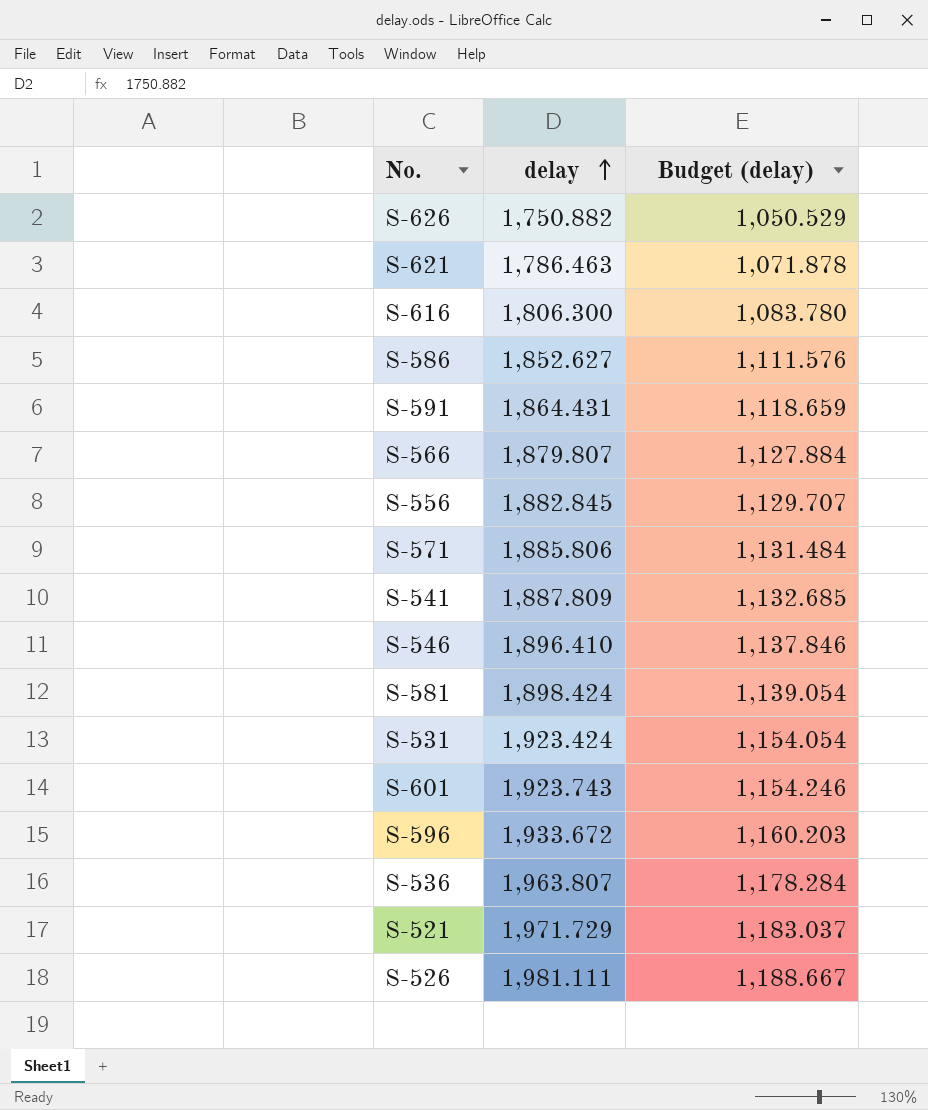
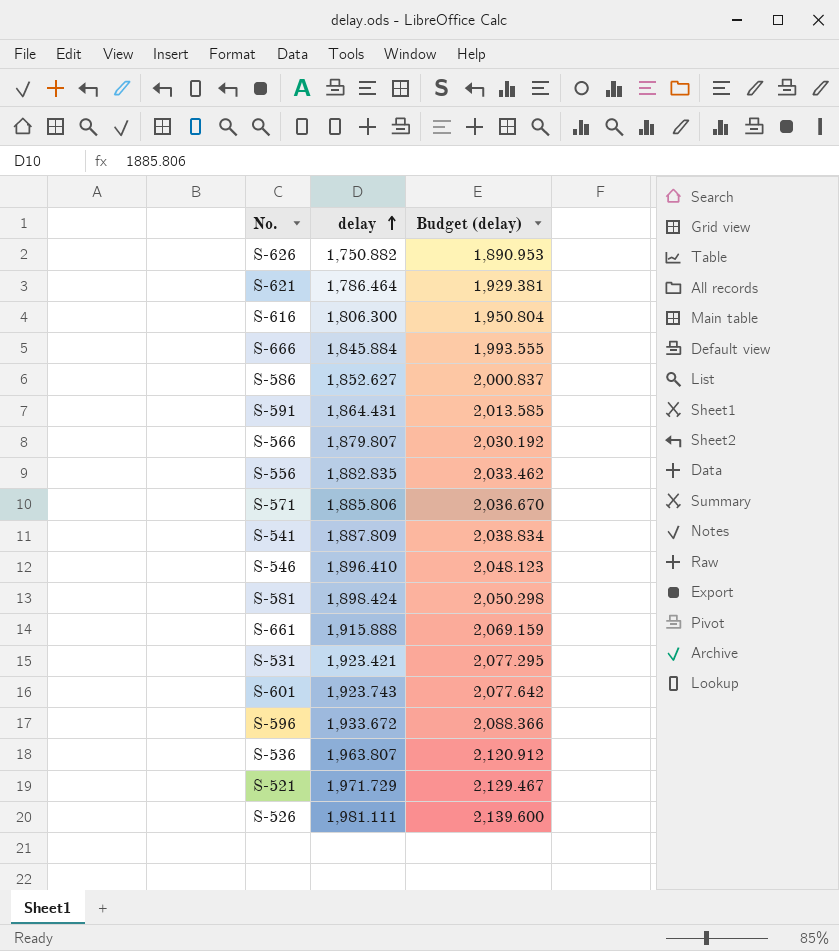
column Budget (delay) | formula: [delay] * 0.6 -> [delay] * 1.08
S-621 | delay: 1,786.463 -> 1,786.464
row S-666: none -> 1,845.884 | 1,993.555
S-556 | delay: 1,882.845 -> 1,882.835
row S-661: none -> 1,915.888 | 2,069.159
S-531 | delay: 1,923.424 -> 1,923.421

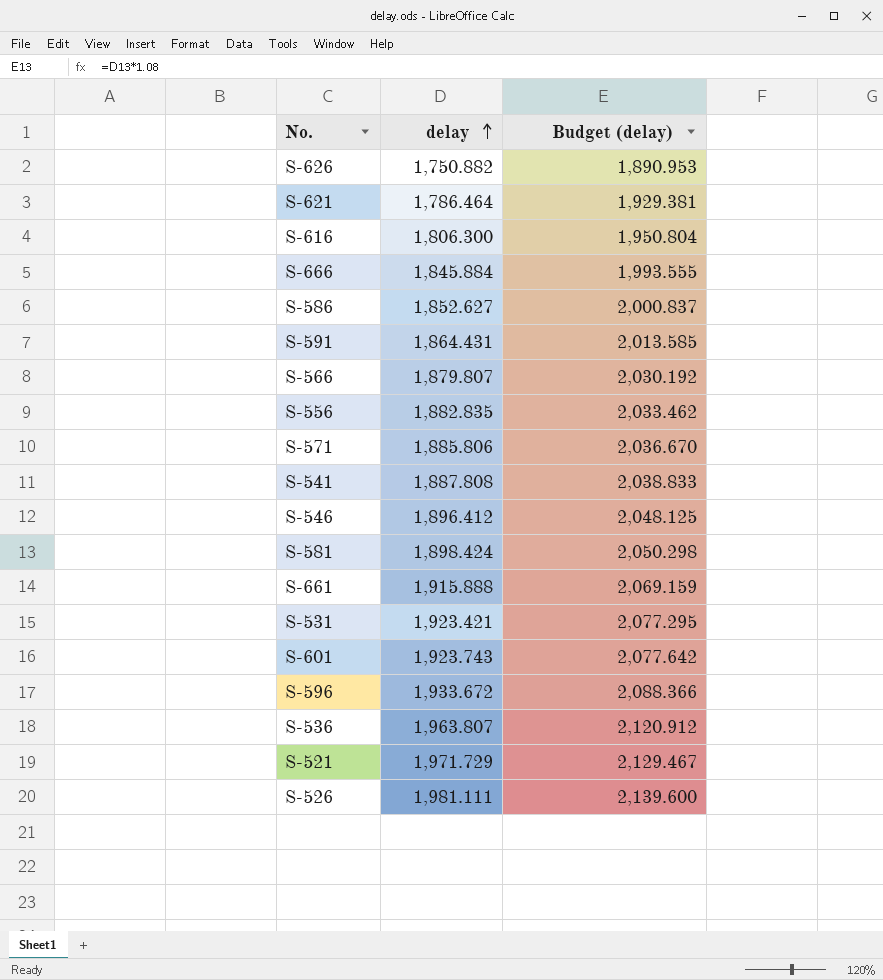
S-541 | delay: 1,887.809 -> 1,887.808
S-541 | Budget (delay): 2,038.834 -> 2,038.833
S-546 | delay: 1,896.410 -> 1,896.412
S-546 | Budget (delay): 2,048.123 -> 2,048.125

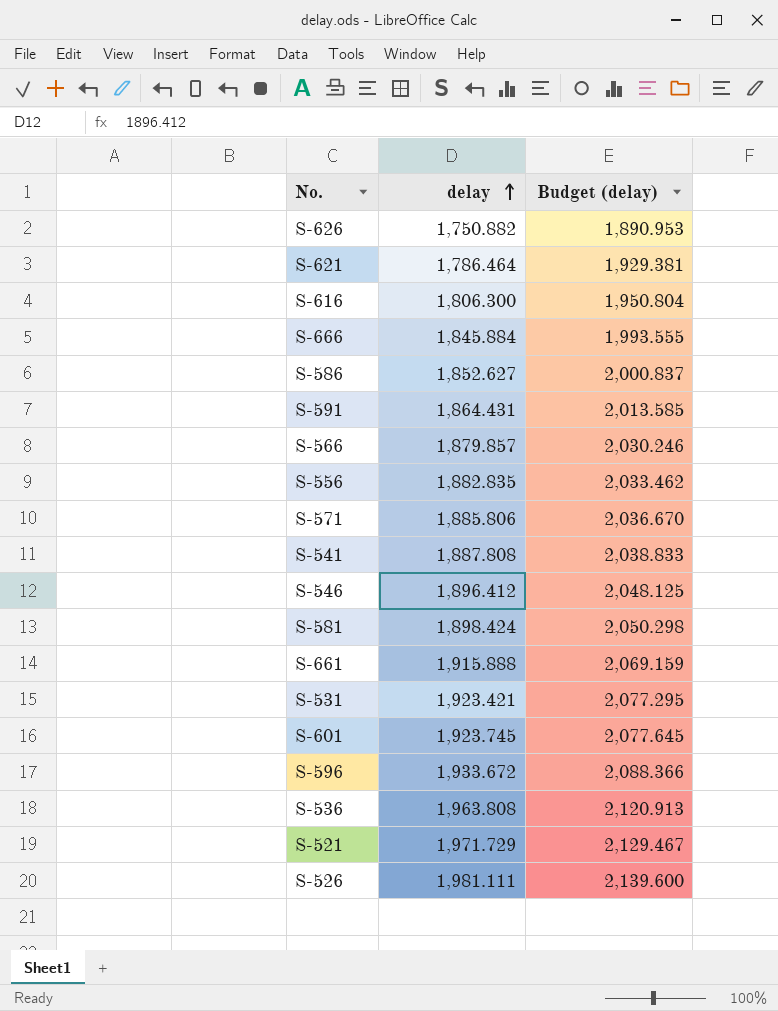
S-566 | delay: 1,879.807 -> 1,879.857
S-566 | Budget (delay): 2,030.192 -> 2,030.246
S-601 | delay: 1,923.743 -> 1,923.745
S-601 | Budget (delay): 2,077.642 -> 2,077.645
S-536 | delay: 1,963.807 -> 1,963.808
S-536 | Budget (delay): 2,120.912 -> 2,120.913

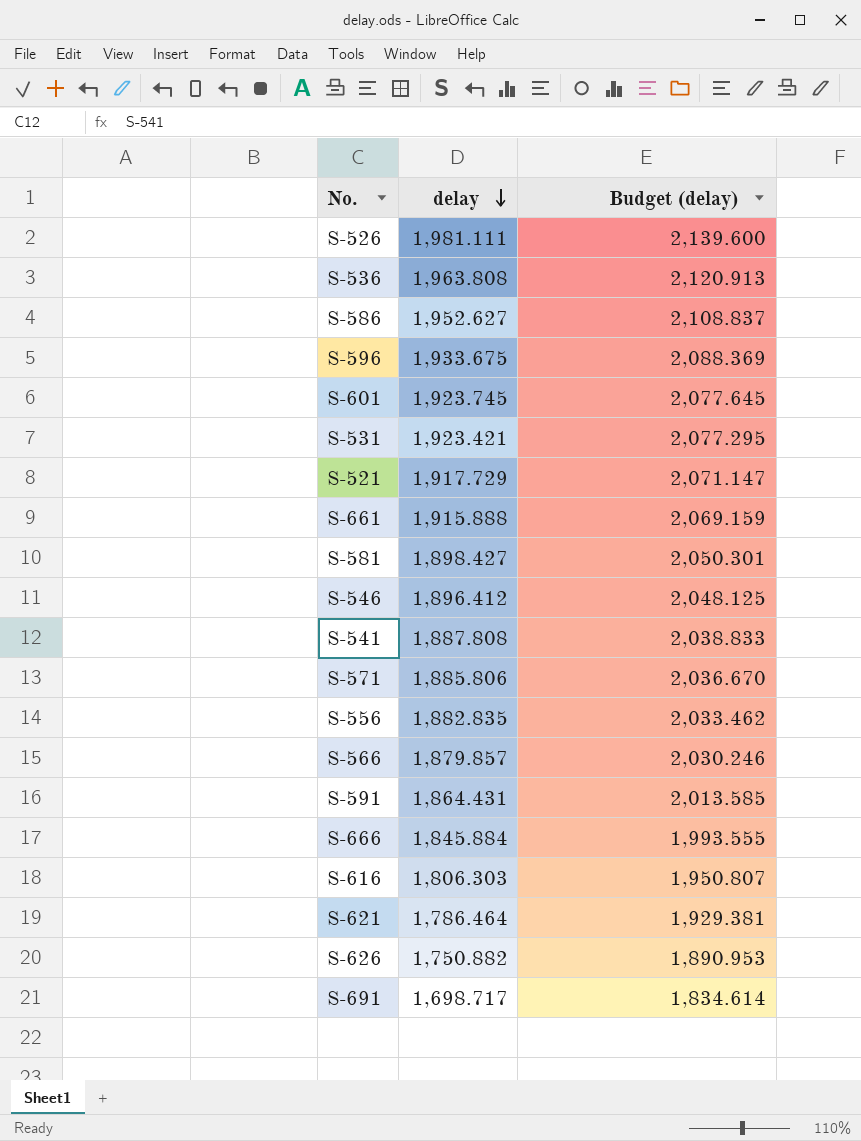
row order: delay ascending -> delay descending
S-586 | delay: 1,852.627 -> 1,952.627
S-586 | Budget (delay): 2,000.837 -> 2,108.837
S-596 | delay: 1,933.672 -> 1,933.675
S-596 | Budget (delay): 2,088.366 -> 2,088.369
S-521 | delay: 1,971.729 -> 1,917.729
S-521 | Budget (delay): 2,129.467 -> 2,071.147
S-581 | delay: 1,898.424 -> 1,898.427
S-581 | Budget (delay): 2,050.298 -> 2,050.301
S-616 | delay: 1,806.300 -> 1,806.303
S-616 | Budget (delay): 1,950.804 -> 1,950.807
row S-691: none -> 1,698.717 | 1,834.614

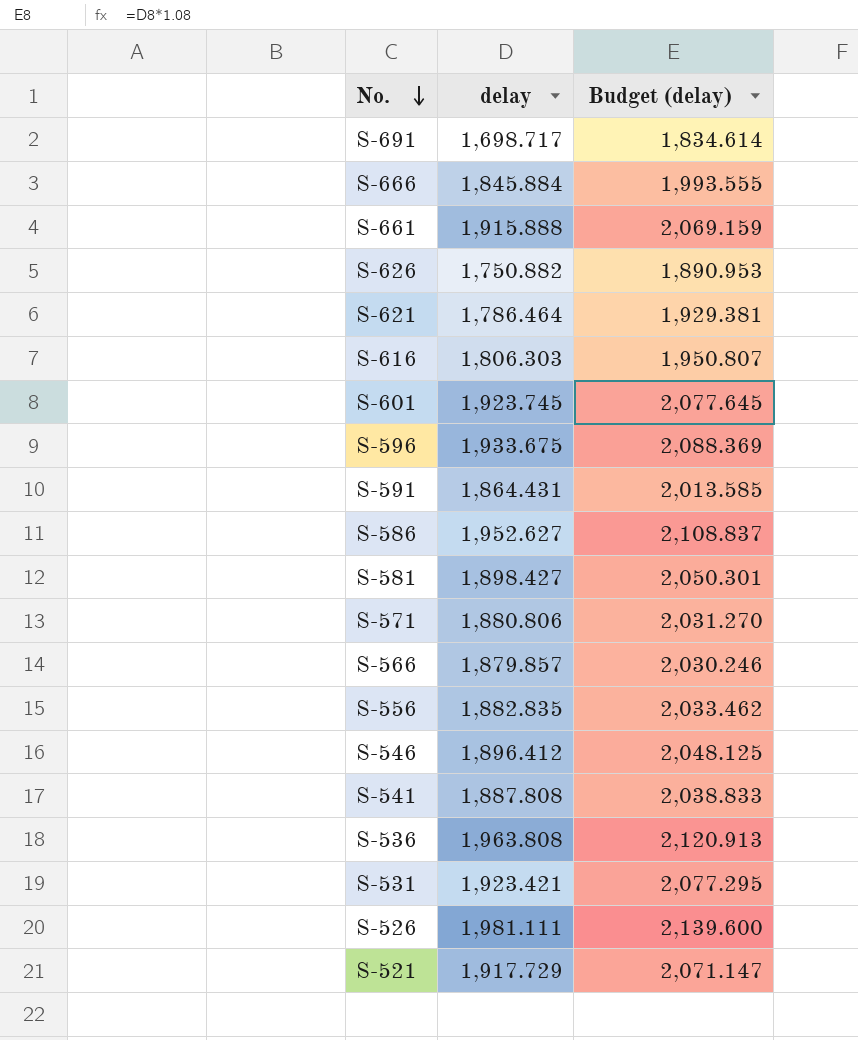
row order: delay descending -> No. descending
S-571 | delay: 1,885.806 -> 1,880.806
S-571 | Budget (delay): 2,036.670 -> 2,031.270

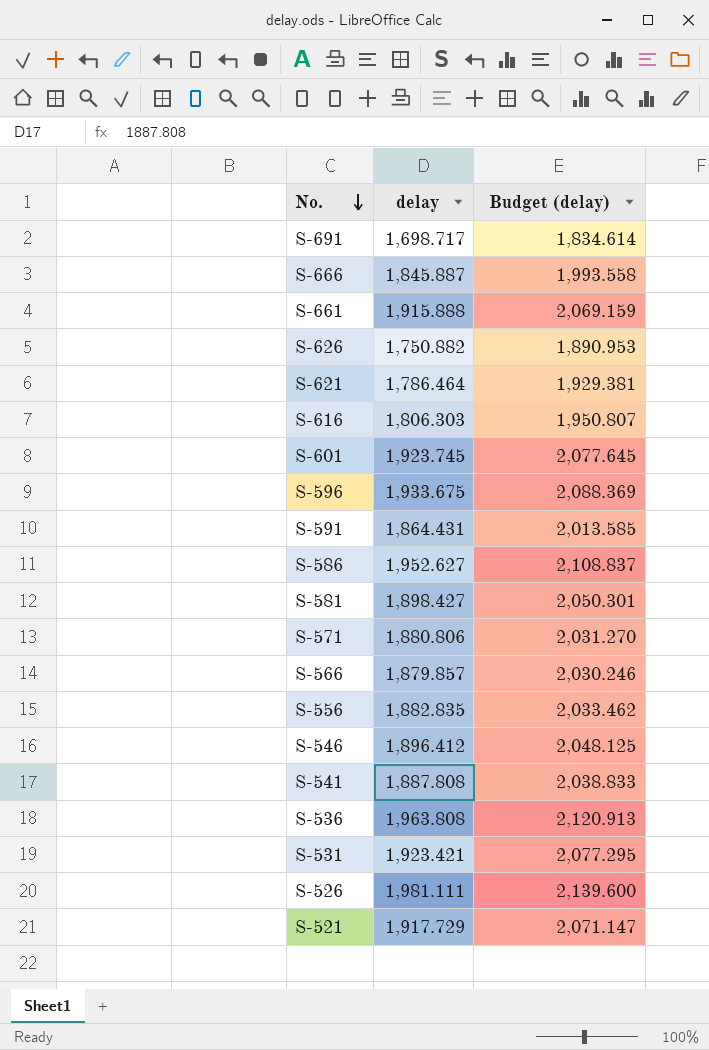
S-666 | delay: 1,845.884 -> 1,845.887
S-666 | Budget (delay): 1,993.555 -> 1,993.558

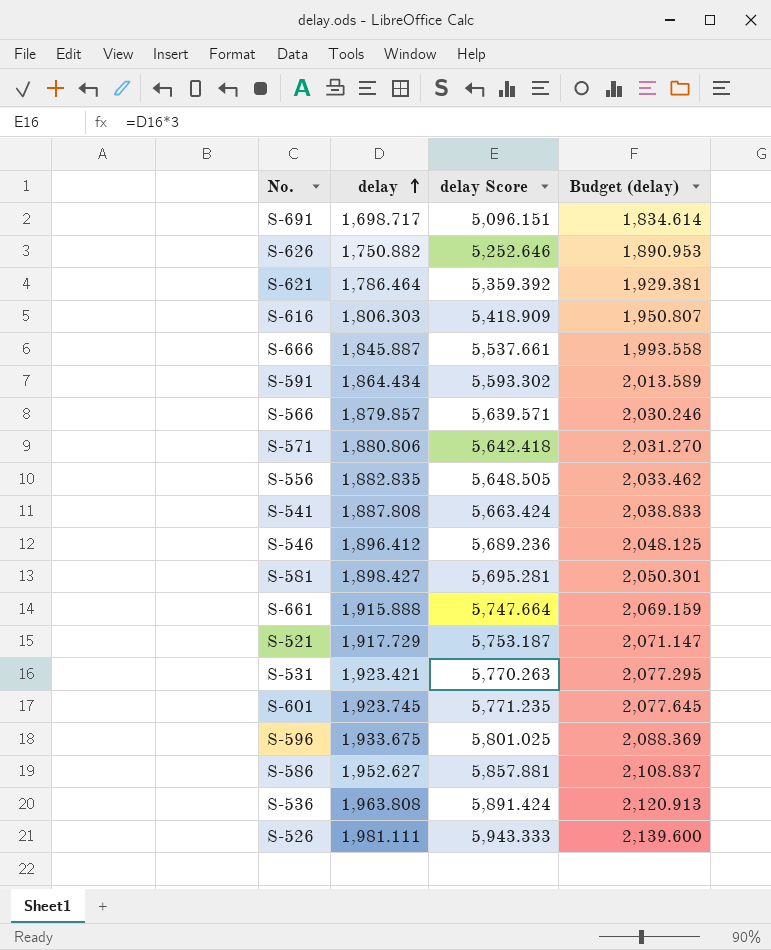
row order: No. descending -> delay ascending
column delay Score | formula: none -> [delay] * 3
S-591 | delay: 1,864.431 -> 1,864.434
S-591 | Budget (delay): 2,013.585 -> 2,013.589

